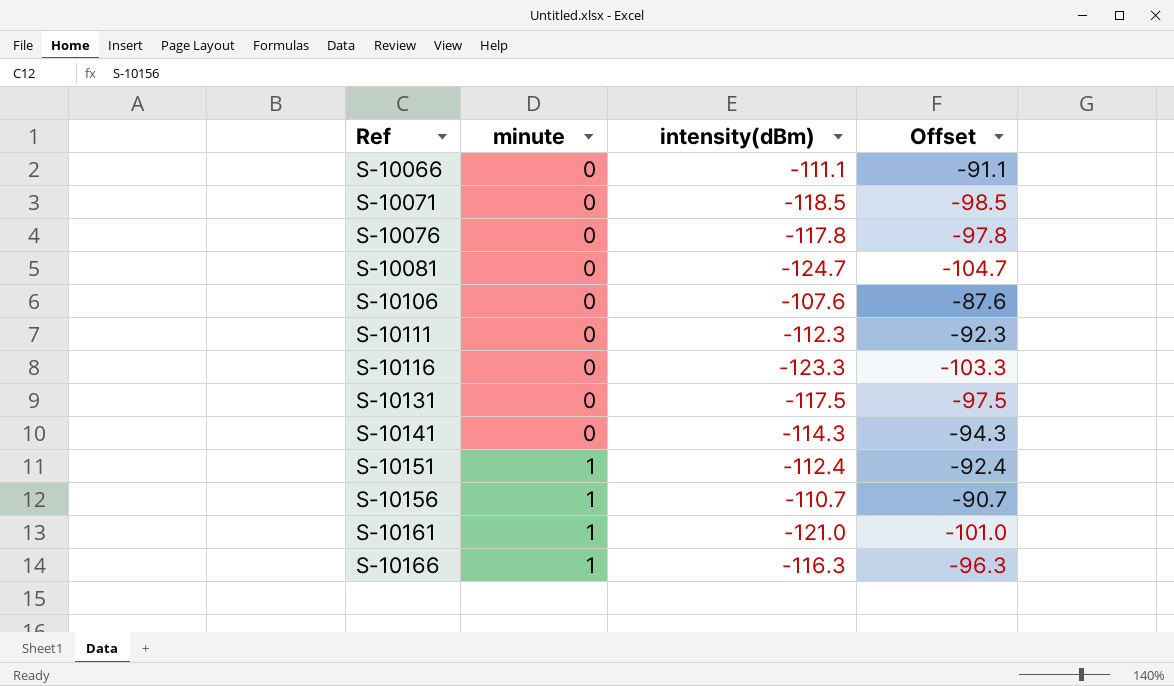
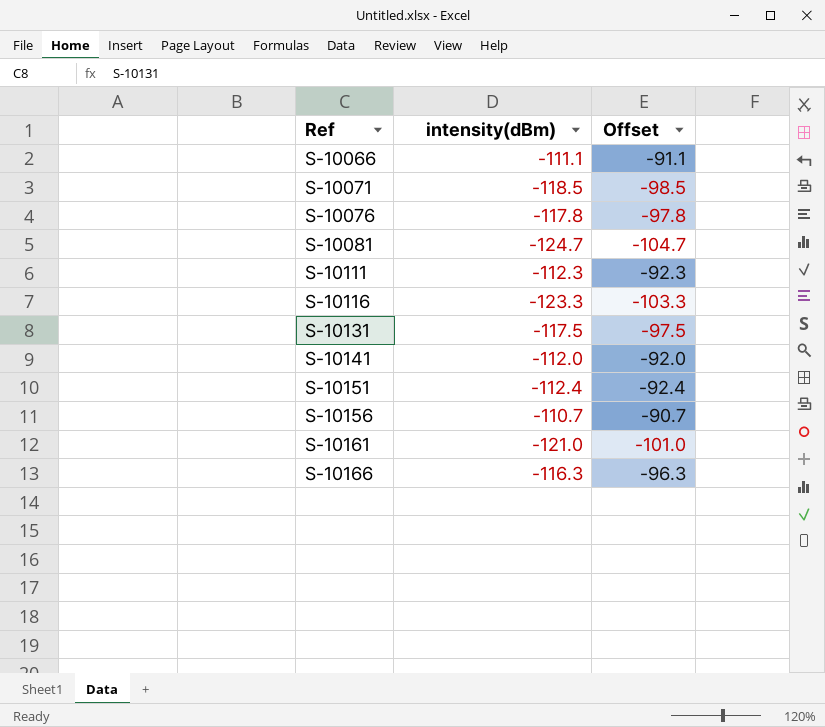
column minute | position: 2 -> none
row S-10106: 0 | -107.6 | -87.6 -> none
S-10141 | intensity(dBm): -114.3 -> -112.0
S-10141 | Offset: -94.3 -> -92.0

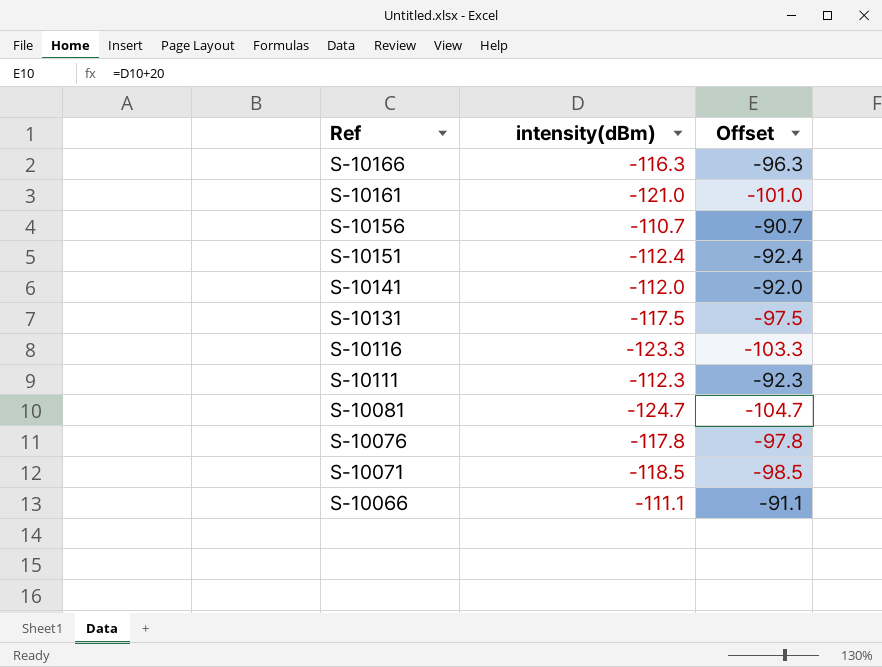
row order: Ref ascending -> Ref descending

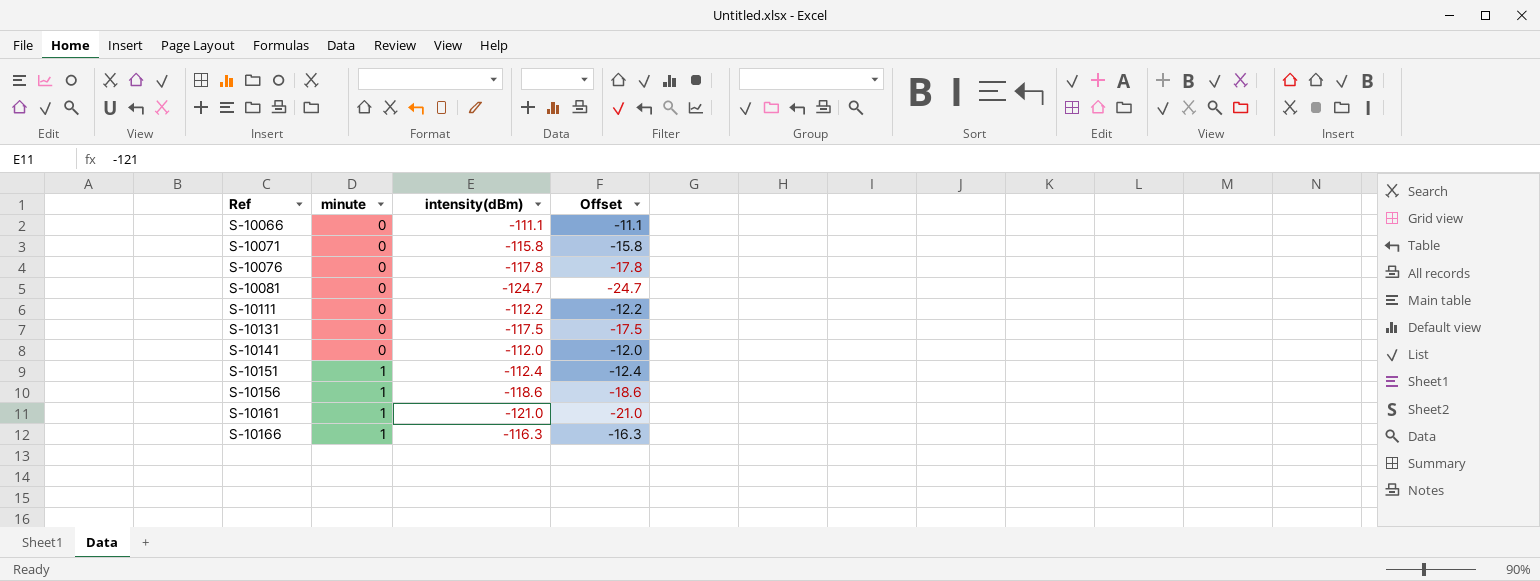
row order: Ref descending -> Ref ascending
column minute | position: none -> 2
column Offset | formula: [intensity(dBm)] + 20 -> [intensity(dBm)] + 100
row S-10116: -123.3 | -103.3 -> none
S-10071 | intensity(dBm): -118.5 -> -115.8
S-10111 | intensity(dBm): -112.3 -> -112.2
S-10156 | intensity(dBm): -110.7 -> -118.6

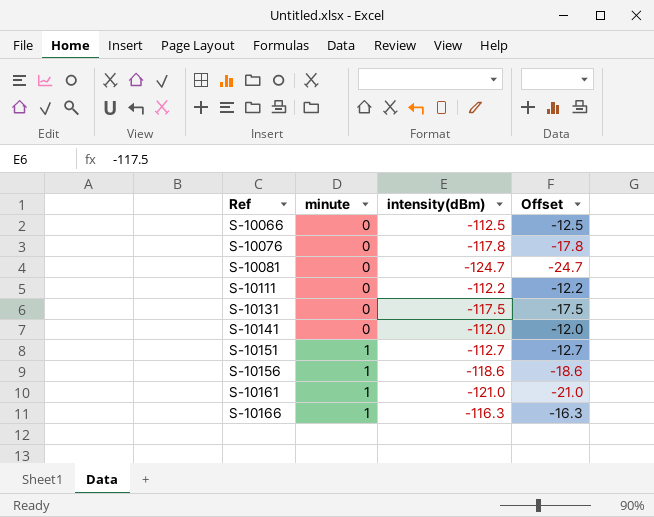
row S-10071: 0 | -115.8 | -15.8 -> none
S-10066 | intensity(dBm): -111.1 -> -112.5
S-10066 | Offset: -11.1 -> -12.5
S-10151 | intensity(dBm): -112.4 -> -112.7
S-10151 | Offset: -12.4 -> -12.7

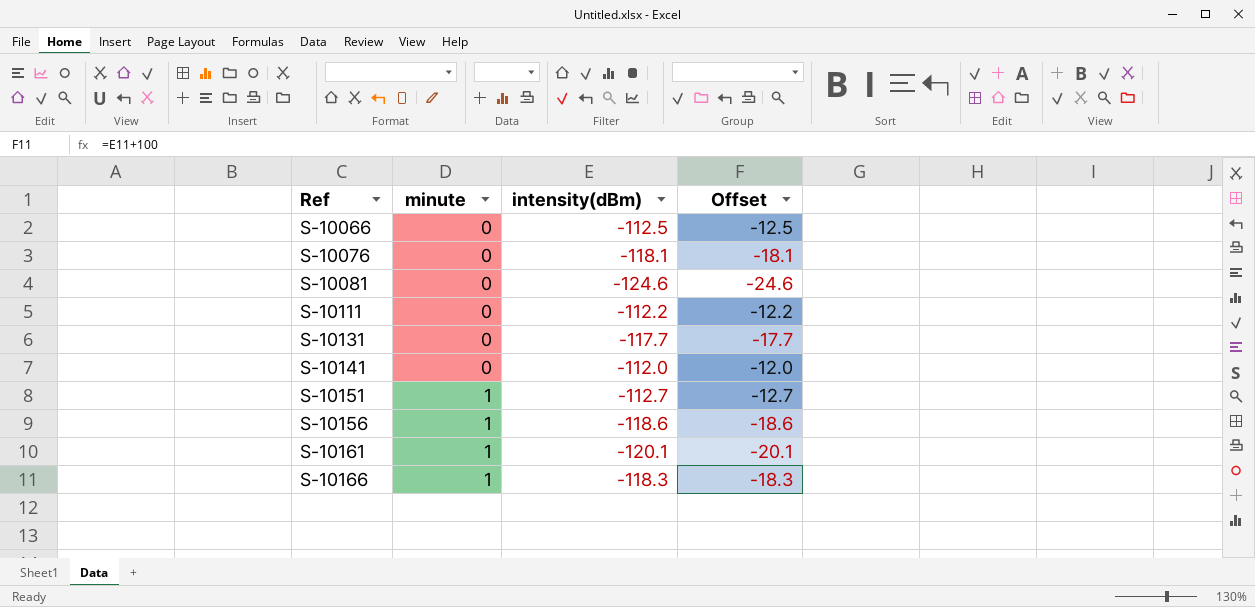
S-10076 | intensity(dBm): -117.8 -> -118.1
S-10076 | Offset: -17.8 -> -18.1
S-10081 | intensity(dBm): -124.7 -> -124.6
S-10081 | Offset: -24.7 -> -24.6
S-10131 | intensity(dBm): -117.5 -> -117.7
S-10131 | Offset: -17.5 -> -17.7
S-10161 | intensity(dBm): -121.0 -> -120.1
S-10161 | Offset: -21.0 -> -20.1
S-10166 | intensity(dBm): -116.3 -> -118.3
S-10166 | Offset: -16.3 -> -18.3

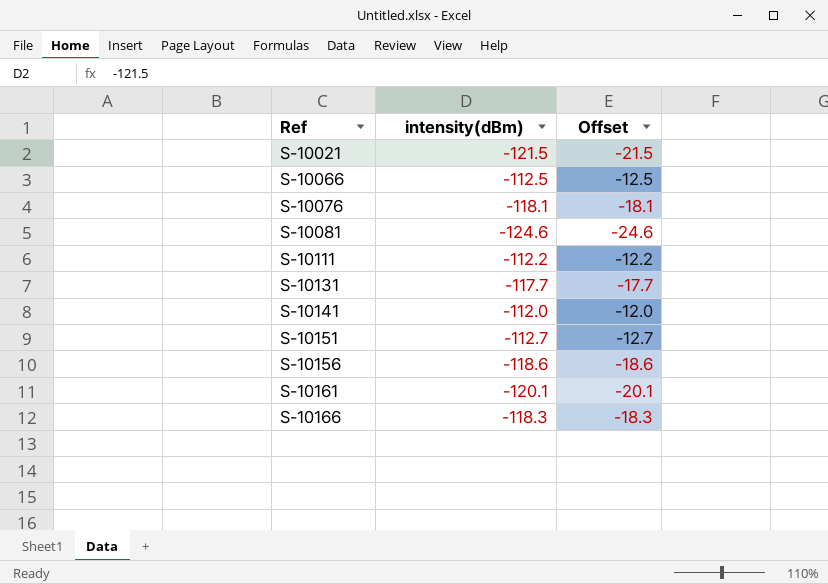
column minute | position: 2 -> none
row S-10021: none -> -121.5 | -21.5

